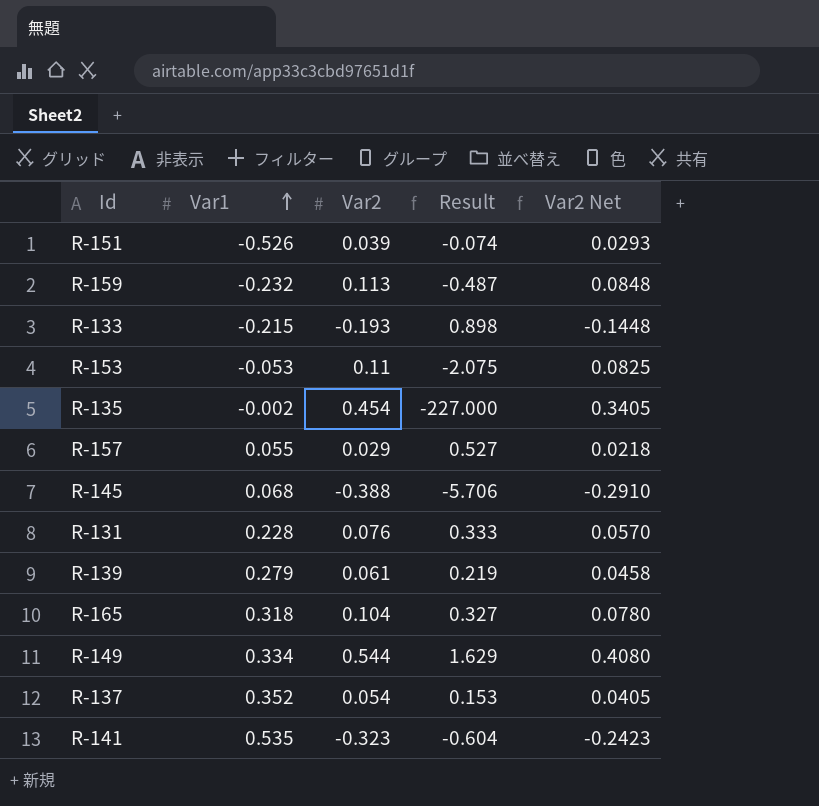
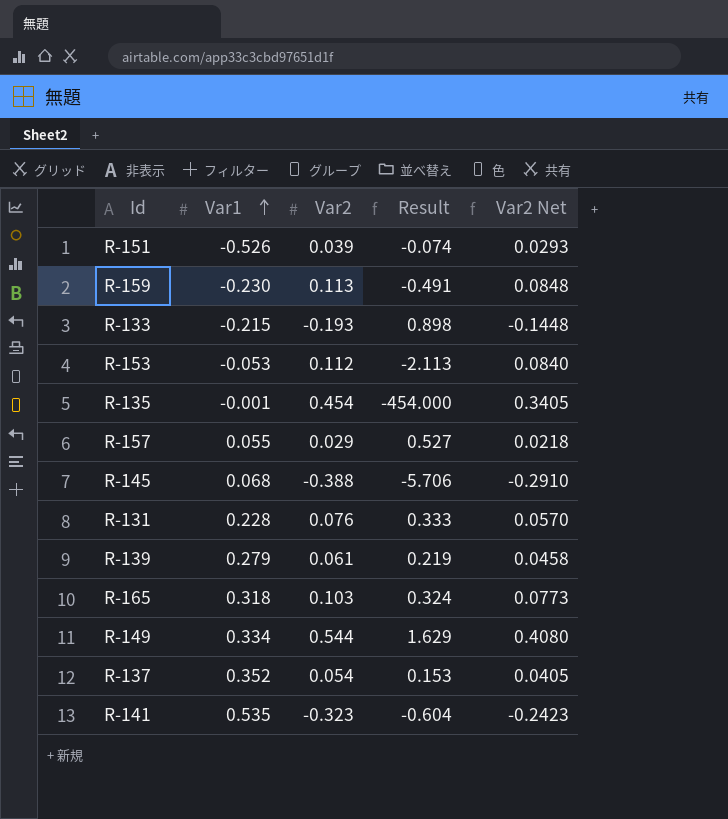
R-159 | Var1: -0.232 -> -0.230
R-159 | Result: -0.487 -> -0.491
R-153 | Var2: 0.11 -> 0.112
R-153 | Result: -2.075 -> -2.113
R-153 | Var2 Net: 0.0825 -> 0.0840
R-135 | Var1: -0.002 -> -0.001
R-135 | Result: -227.000 -> -454.000
R-165 | Var2: 0.104 -> 0.103
R-165 | Result: 0.327 -> 0.324
R-165 | Var2 Net: 0.0780 -> 0.0773

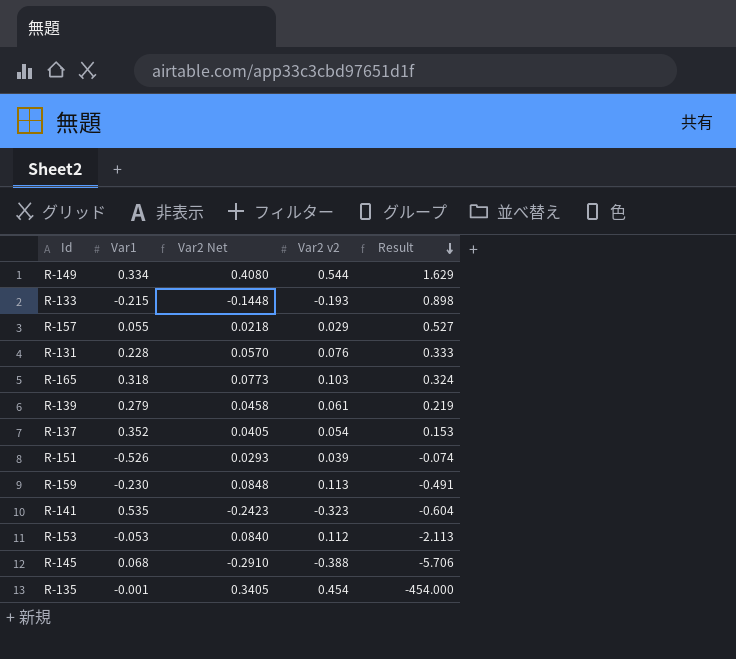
row order: Var1 ascending -> Result descending
column Var2 Net | position: 5 -> 3
column name: Var2 -> Var2 v2

